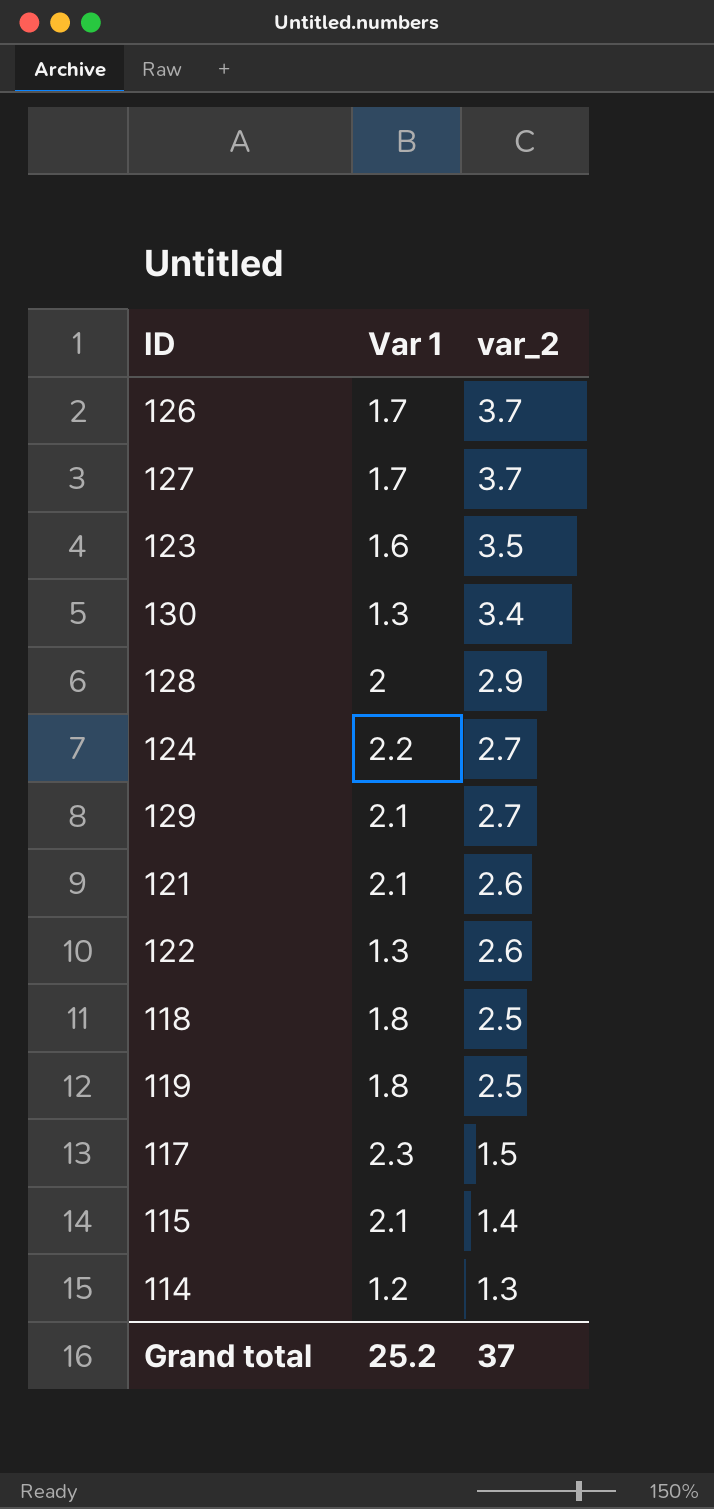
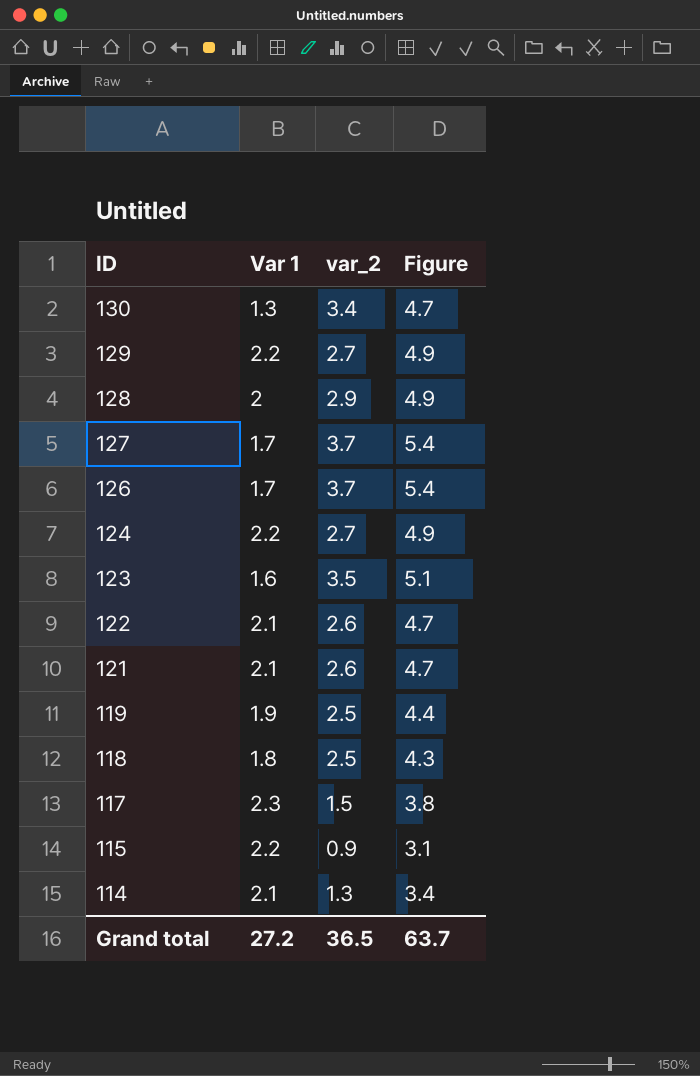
row order: var_2 descending -> ID descending
column Figure | formula: none -> [Var 1] + [var_2]
129 | Var 1: 2.1 -> 2.2
122 | Var 1: 1.3 -> 2.1
119 | Var 1: 1.8 -> 1.9
115 | Var 1: 2.1 -> 2.2
115 | var_2: 1.4 -> 0.9
114 | Var 1: 1.2 -> 2.1
Grand total | Var 1: 25.2 -> 27.2
Grand total | var_2: 37 -> 36.5

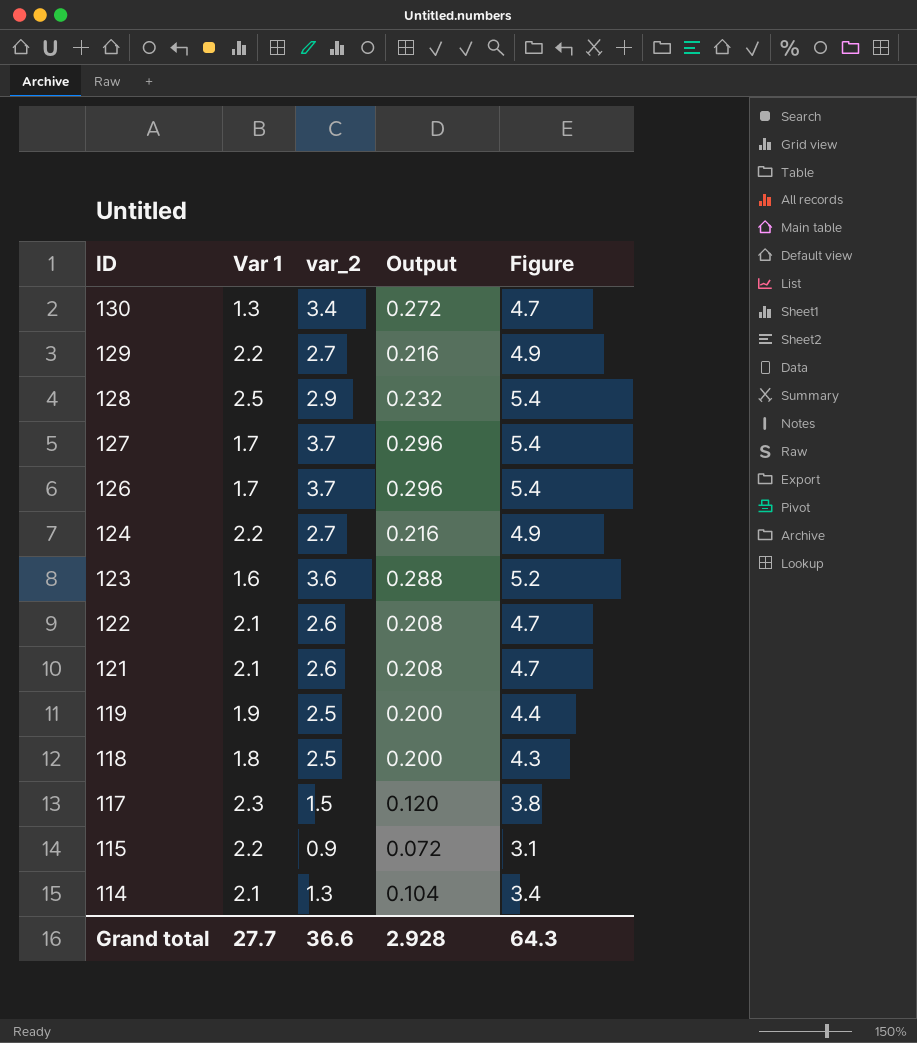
column Output | formula: none -> [var_2] * 0.08
128 | Var 1: 2 -> 2.5
128 | Figure: 4.9 -> 5.4
123 | var_2: 3.5 -> 3.6
123 | Figure: 5.1 -> 5.2
Grand total | Var 1: 27.2 -> 27.7
Grand total | var_2: 36.5 -> 36.6
Grand total | Figure: 63.7 -> 64.3

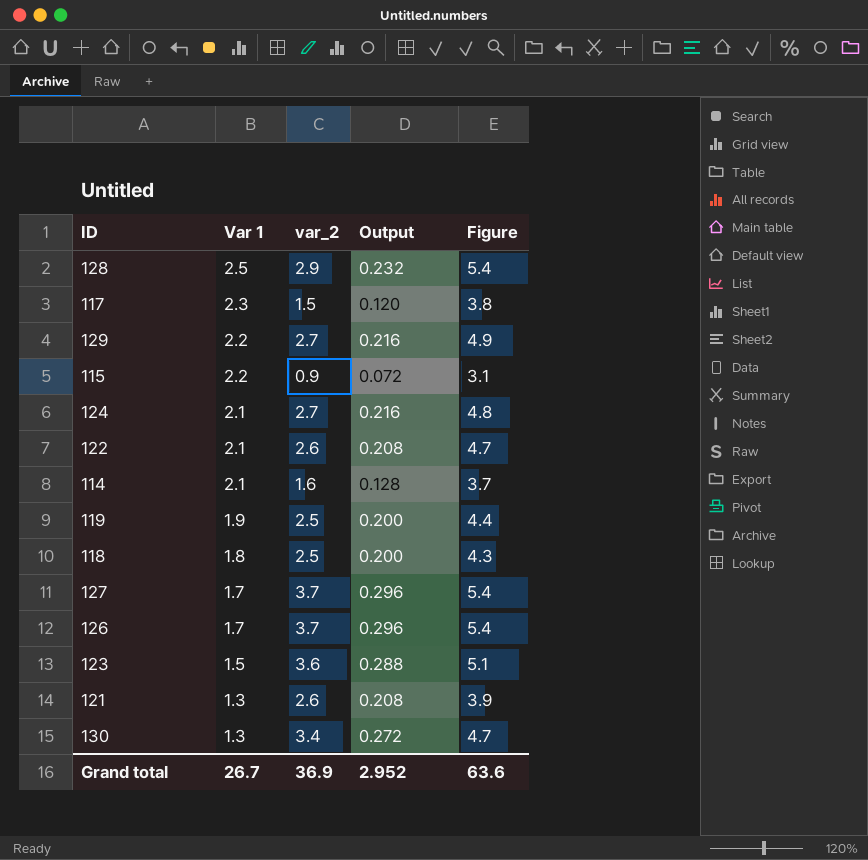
row order: ID descending -> Var 1 descending
124 | Var 1: 2.2 -> 2.1
124 | Figure: 4.9 -> 4.8
114 | var_2: 1.3 -> 1.6
114 | Output: 0.104 -> 0.128
114 | Figure: 3.4 -> 3.7
123 | Var 1: 1.6 -> 1.5
123 | Figure: 5.2 -> 5.1
121 | Var 1: 2.1 -> 1.3
121 | Figure: 4.7 -> 3.9
Grand total | Var 1: 27.7 -> 26.7
Grand total | var_2: 36.6 -> 36.9
Grand total | Output: 2.928 -> 2.952
Grand total | Figure: 64.3 -> 63.6

